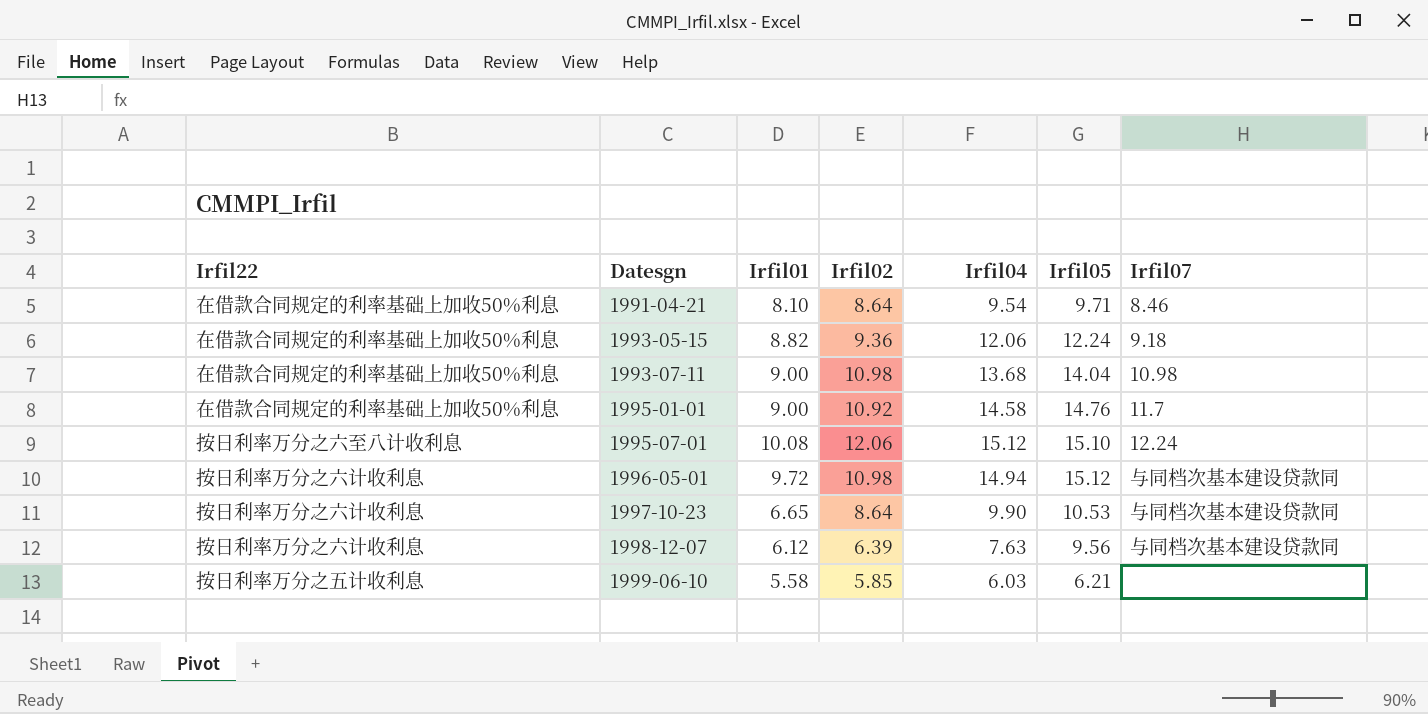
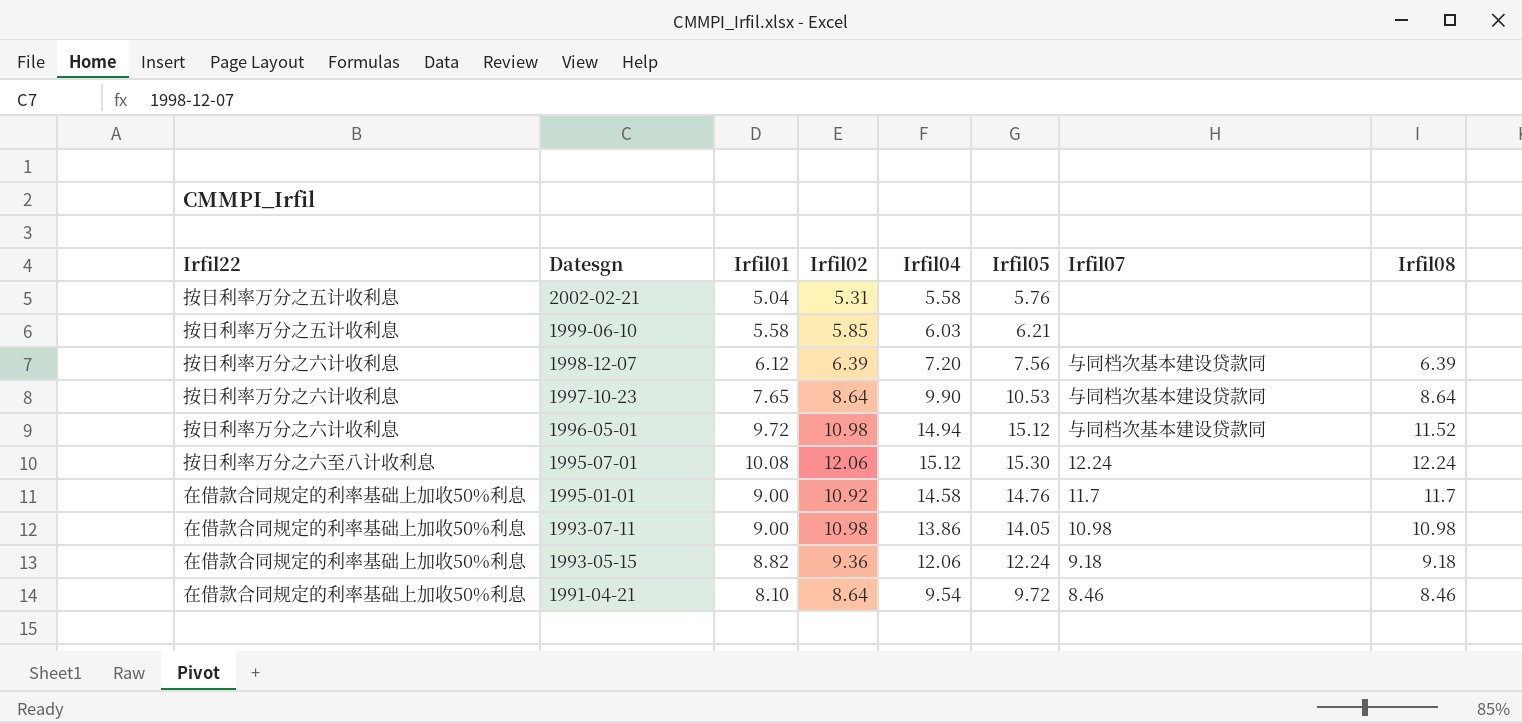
row order: Datesgn ascending -> Datesgn descending
column Irfil08 | position: none -> 8
row 2002-02-21: none -> 按日利率万分之五计收利息 | 5.04 | 5.31 | 5.58 | 5.76 | none | none
1998-12-07 | Irfil04: 7.63 -> 7.20
1998-12-07 | Irfil05: 9.56 -> 7.56
1997-10-23 | Irfil01: 6.65 -> 7.65
1995-07-01 | Irfil05: 15.10 -> 15.30
1993-07-11 | Irfil04: 13.68 -> 13.86
1993-07-11 | Irfil05: 14.04 -> 14.05
1991-04-21 | Irfil05: 9.71 -> 9.72

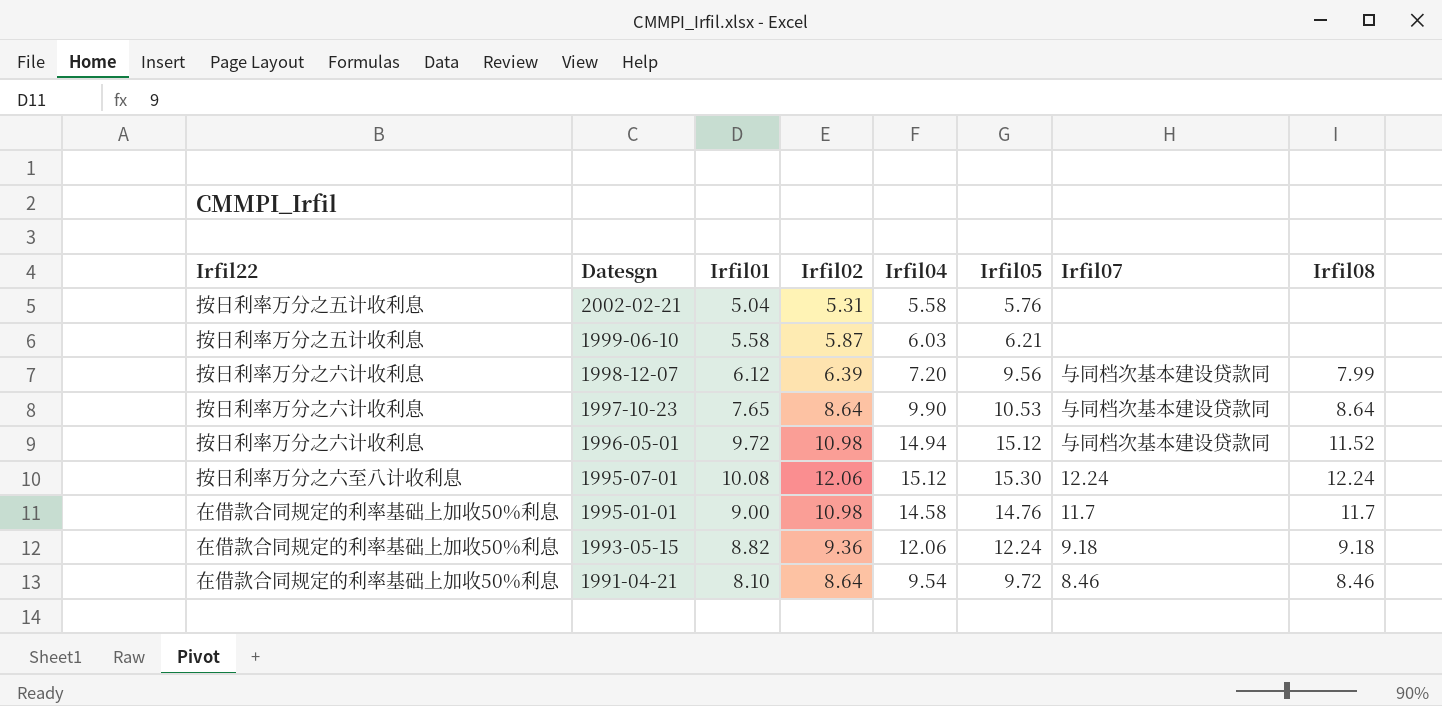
row 1993-07-11: 在借款合同规定的利率基础上加收50%利息 | 9.00 | 10.98 | 13.86 | 14.05 | 10.98 | 10.98 -> none
1999-06-10 | Irfil02: 5.85 -> 5.87
1998-12-07 | Irfil05: 7.56 -> 9.56
1998-12-07 | Irfil08: 6.39 -> 7.99
1995-01-01 | Irfil02: 10.92 -> 10.98

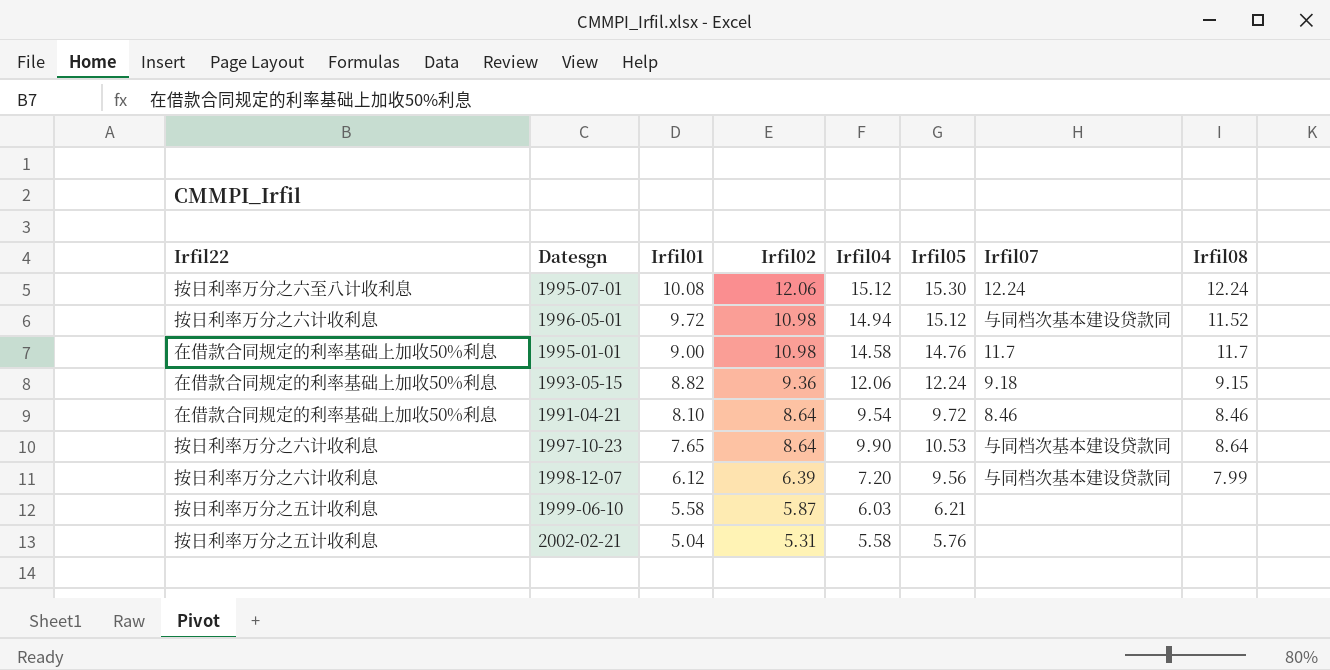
row order: Datesgn descending -> Irfil01 descending
1993-05-15 | Irfil08: 9.18 -> 9.15

